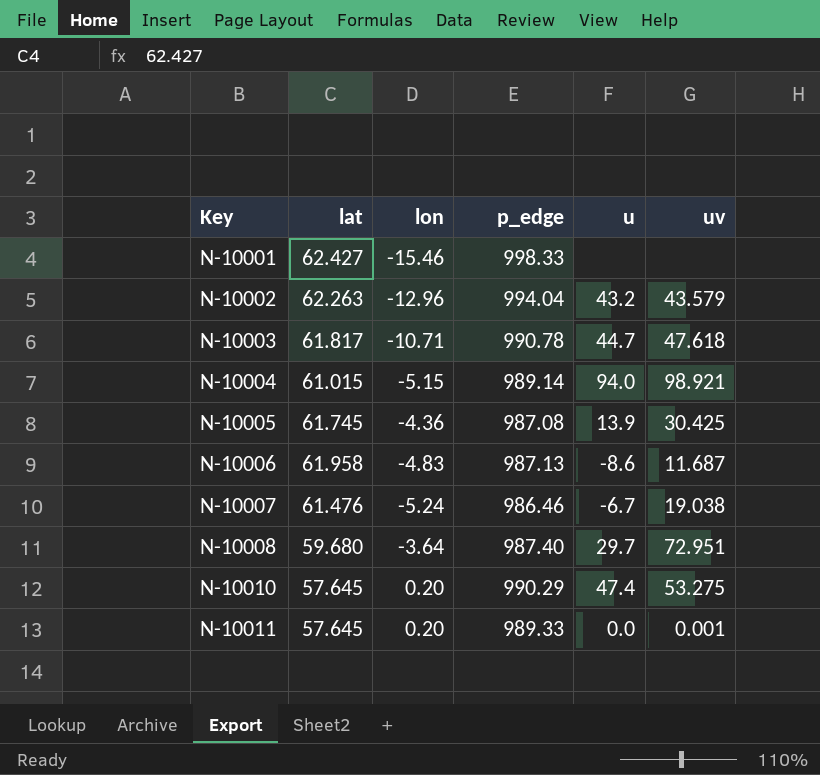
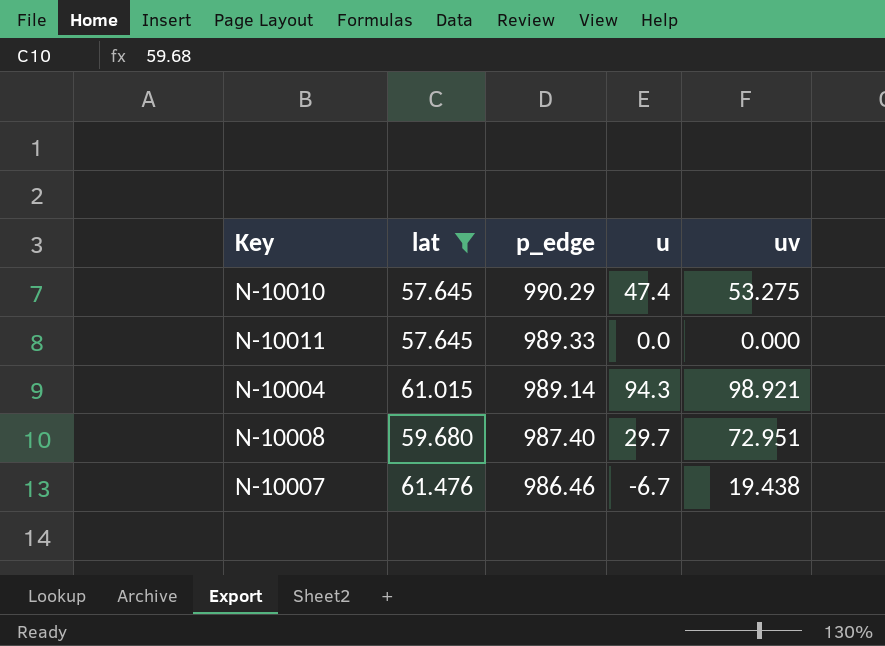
filter: none -> lat <= 61.476
row order: Key ascending -> p_edge descending
column lon | position: 3 -> none
N-10011 | uv: 0.001 -> 0.000
N-10004 | u: 94.0 -> 94.3
N-10007 | uv: 19.038 -> 19.438

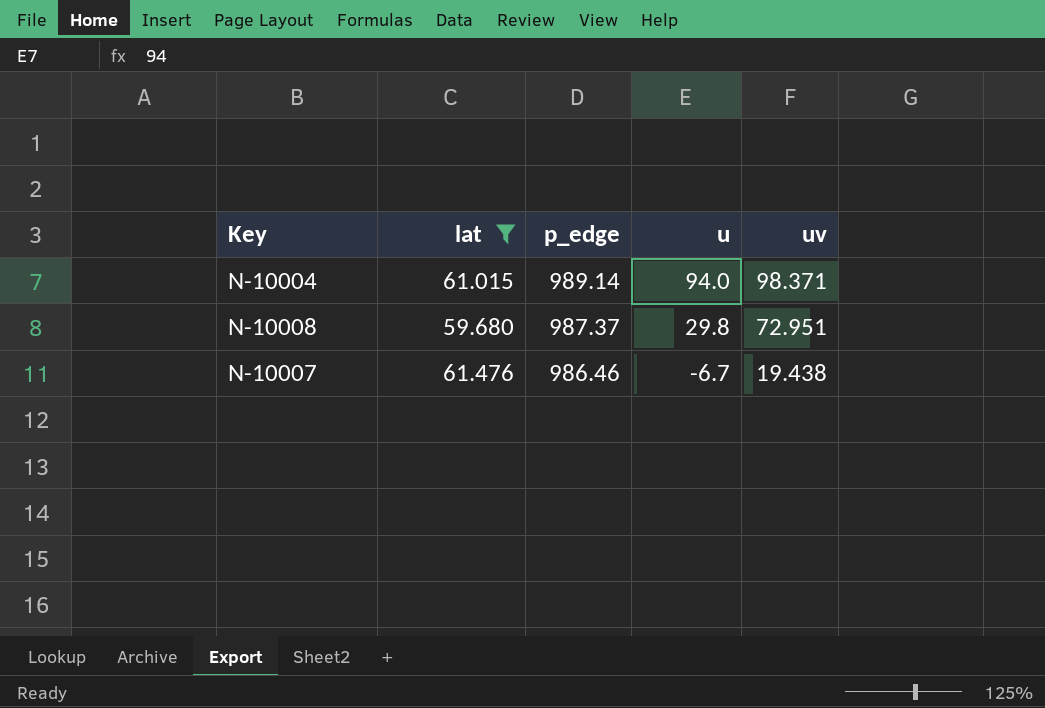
row N-10010: 57.645 | 990.29 | 47.4 | 53.275 -> none
row N-10011: 57.645 | 989.33 | 0.0 | 0.000 -> none
N-10004 | u: 94.3 -> 94.0
N-10004 | uv: 98.921 -> 98.371
N-10008 | p_edge: 987.40 -> 987.37
N-10008 | u: 29.7 -> 29.8

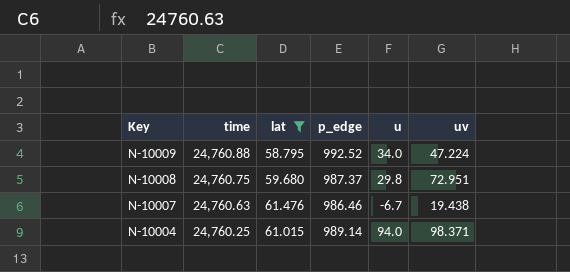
row order: p_edge descending -> Key descending
column time | position: none -> 2
row N-10009: none -> 24,760.88 | 58.795 | 992.52 | 34.0 | 47.224

